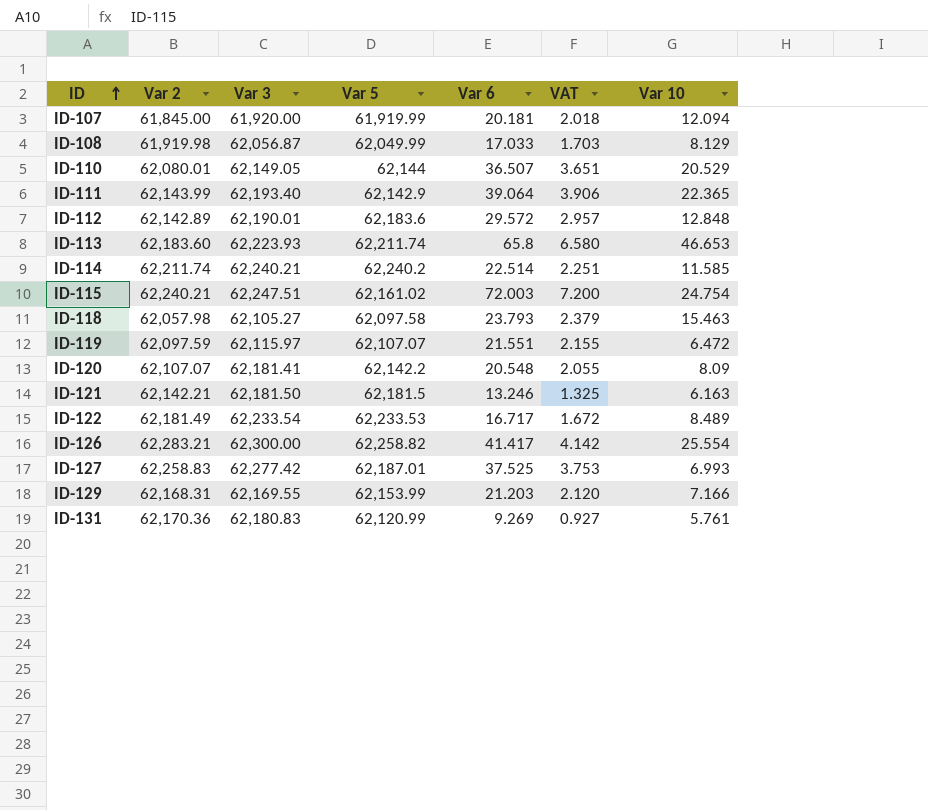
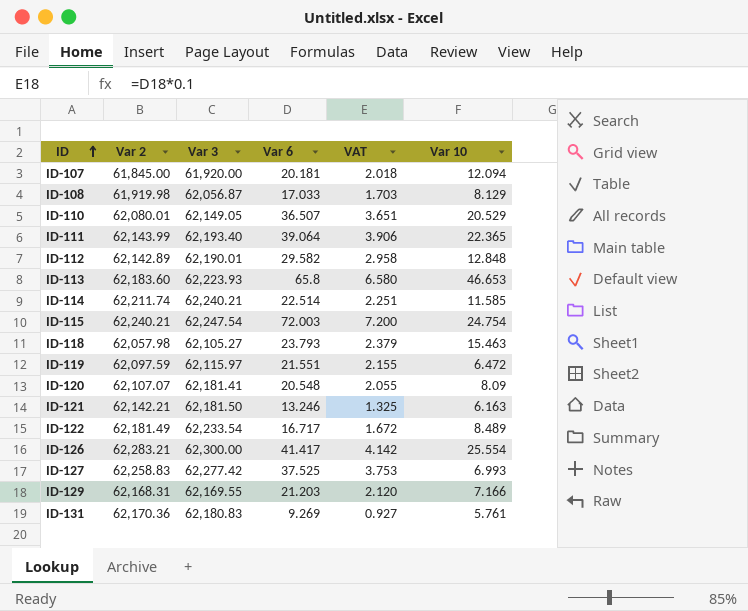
column Var 5 | position: 4 -> none
ID-112 | Var 6: 29.572 -> 29.582
ID-112 | VAT: 2.957 -> 2.958
ID-115 | Var 3: 62,247.51 -> 62,247.54

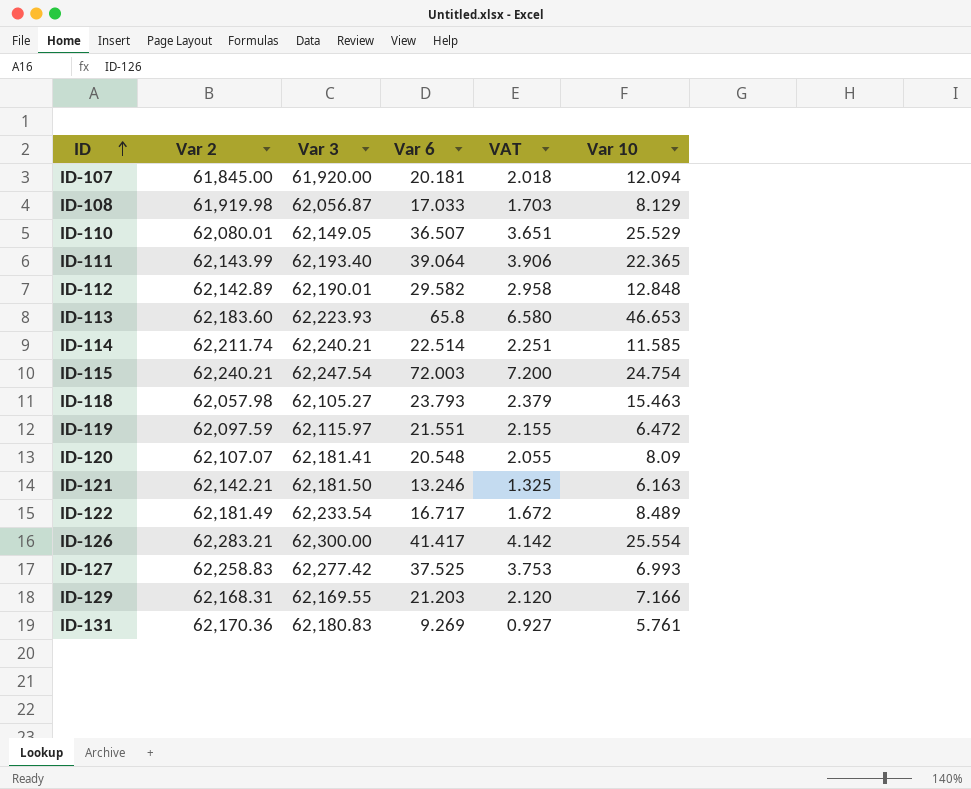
ID-110 | Var 10: 20.529 -> 25.529

